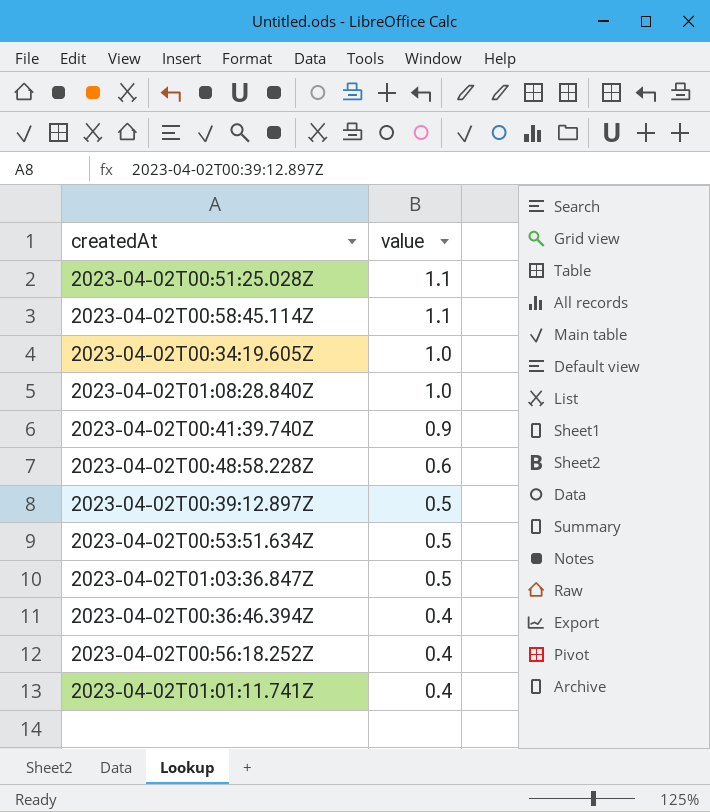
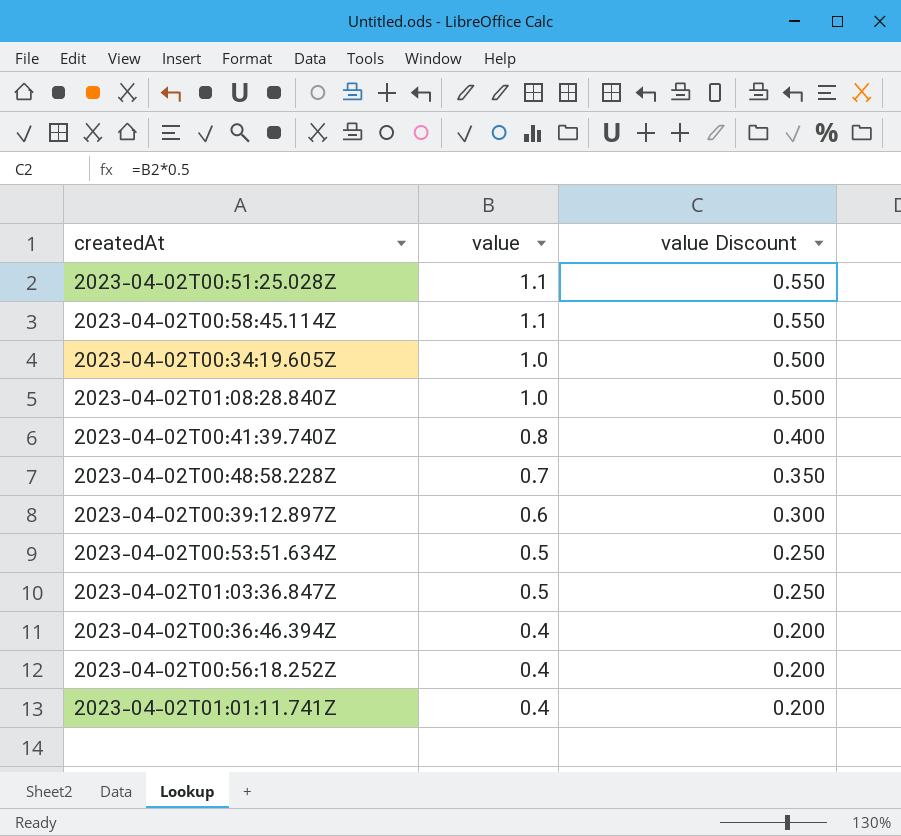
column value Discount | formula: none -> [value] * 0.5
2023-04-02T00:41:39.740Z | value: 0.9 -> 0.8
2023-04-02T00:48:58.228Z | value: 0.6 -> 0.7
2023-04-02T00:39:12.897Z | value: 0.5 -> 0.6

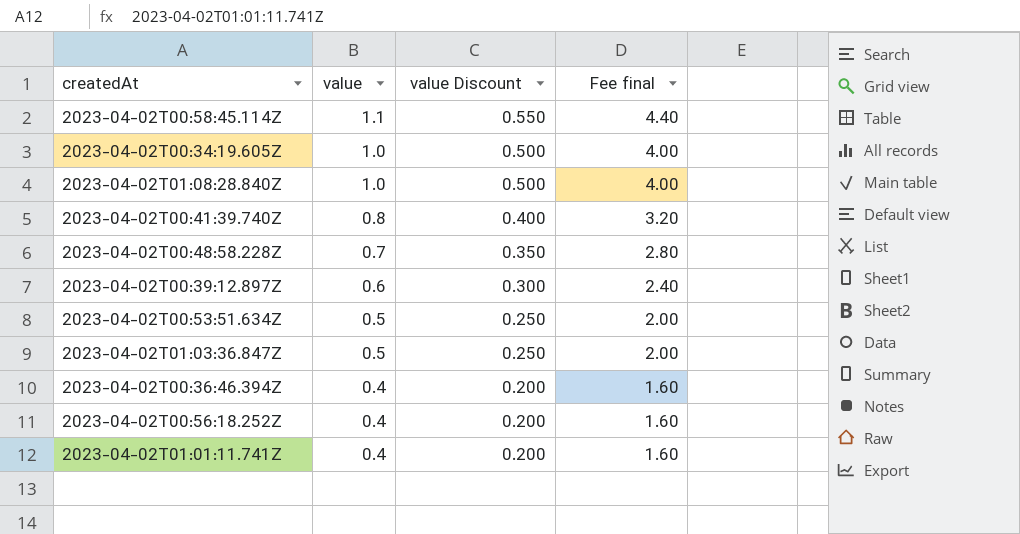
column Fee final | formula: none -> [value] * 4
row 2023-04-02T00:51:25.028Z: 1.1 | 0.550 -> none

